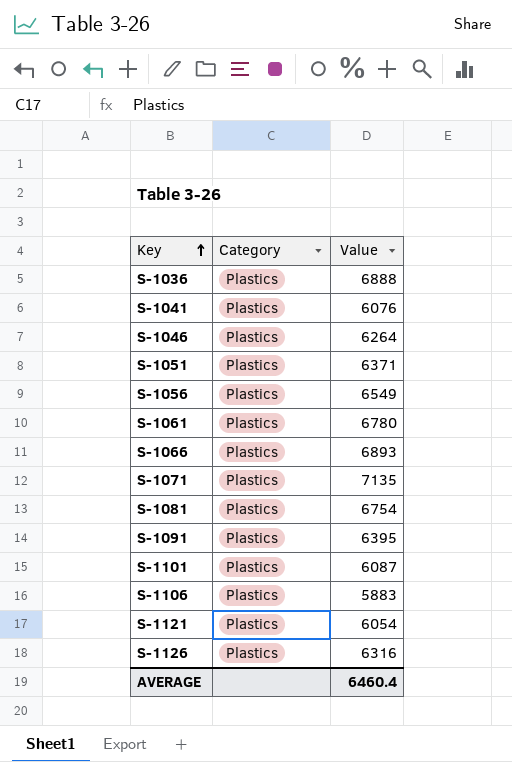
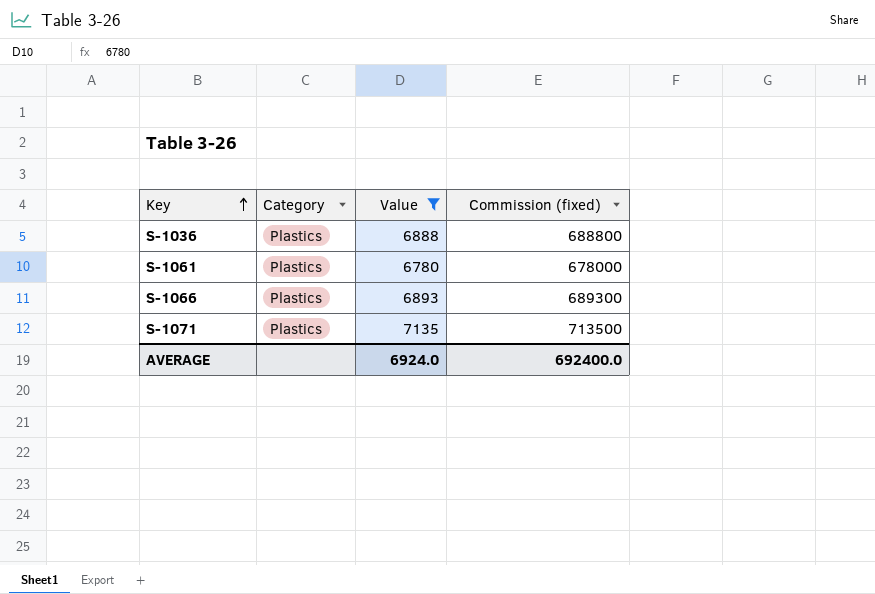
filter: none -> Value >= 6780
column Commission (fixed) | formula: none -> [Value] * 100
AVERAGE | Value: 6460.4 -> 6924.0

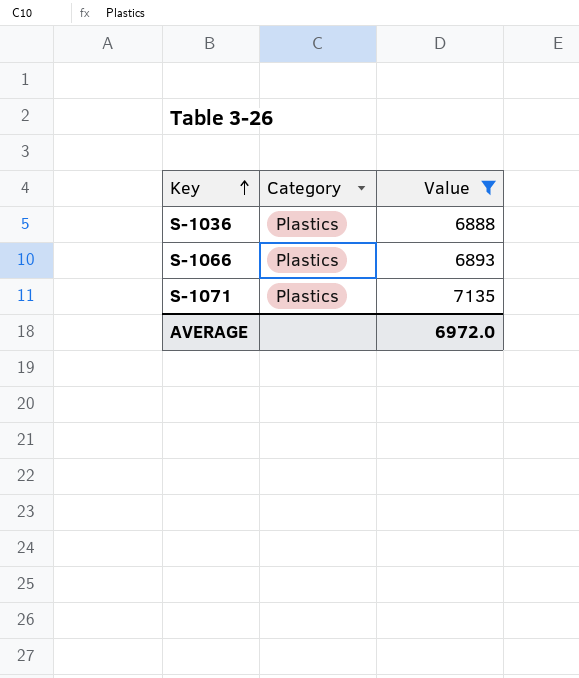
column Commission (fixed) | formula: [Value] * 100 -> none
row S-1061: Plastics | 6780 | 678000 -> none
AVERAGE | Value: 6924.0 -> 6972.0

